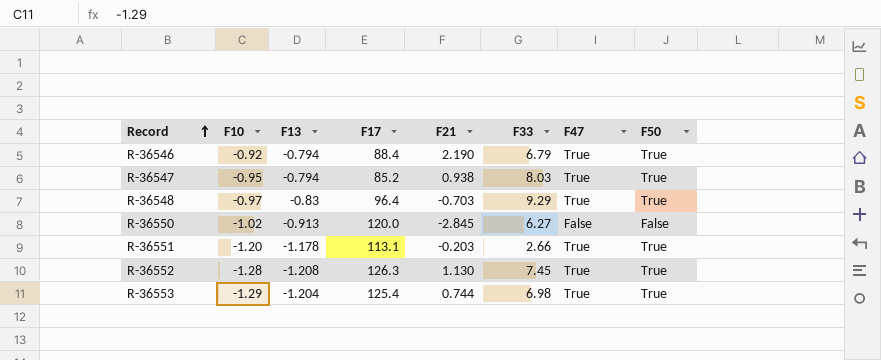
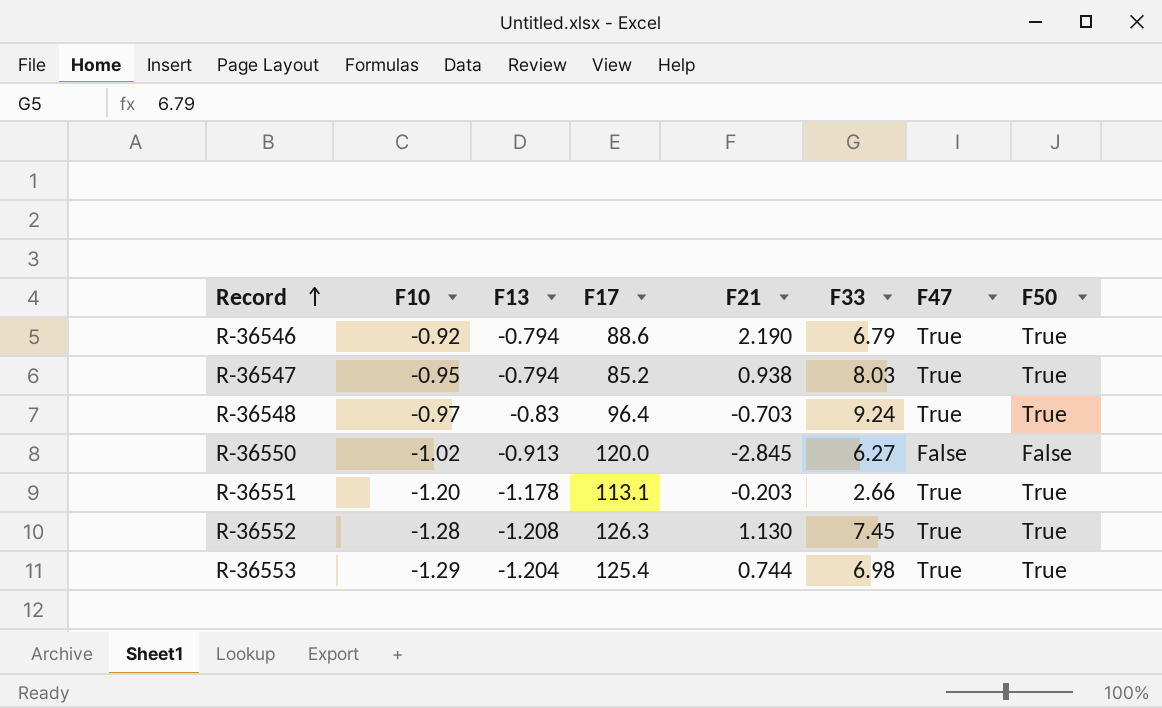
R-36546 | F17: 88.4 -> 88.6
R-36548 | F33: 9.29 -> 9.24

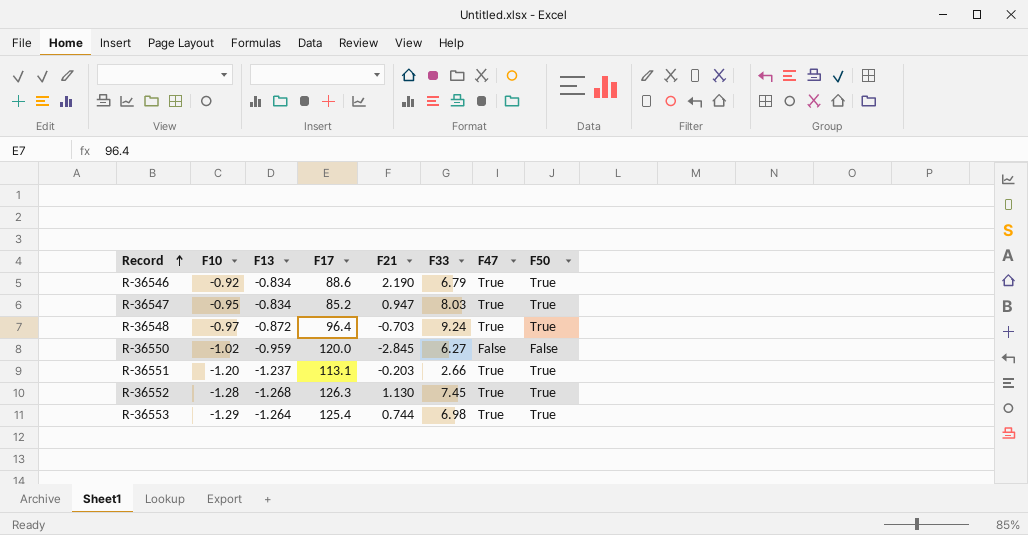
R-36546 | F13: -0.794 -> -0.834
R-36547 | F13: -0.794 -> -0.834
R-36547 | F21: 0.938 -> 0.947
R-36548 | F13: -0.83 -> -0.872
R-36550 | F13: -0.913 -> -0.959
R-36551 | F13: -1.178 -> -1.237
R-36552 | F13: -1.208 -> -1.268
R-36553 | F13: -1.204 -> -1.264

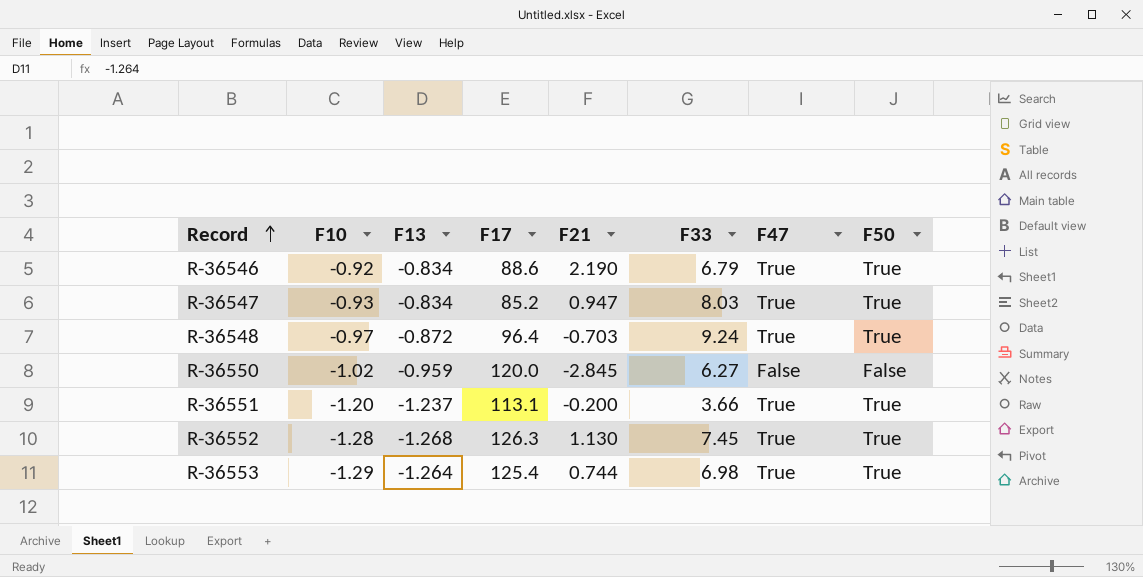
R-36547 | F10: -0.95 -> -0.93
R-36551 | F21: -0.203 -> -0.200
R-36551 | F33: 2.66 -> 3.66

